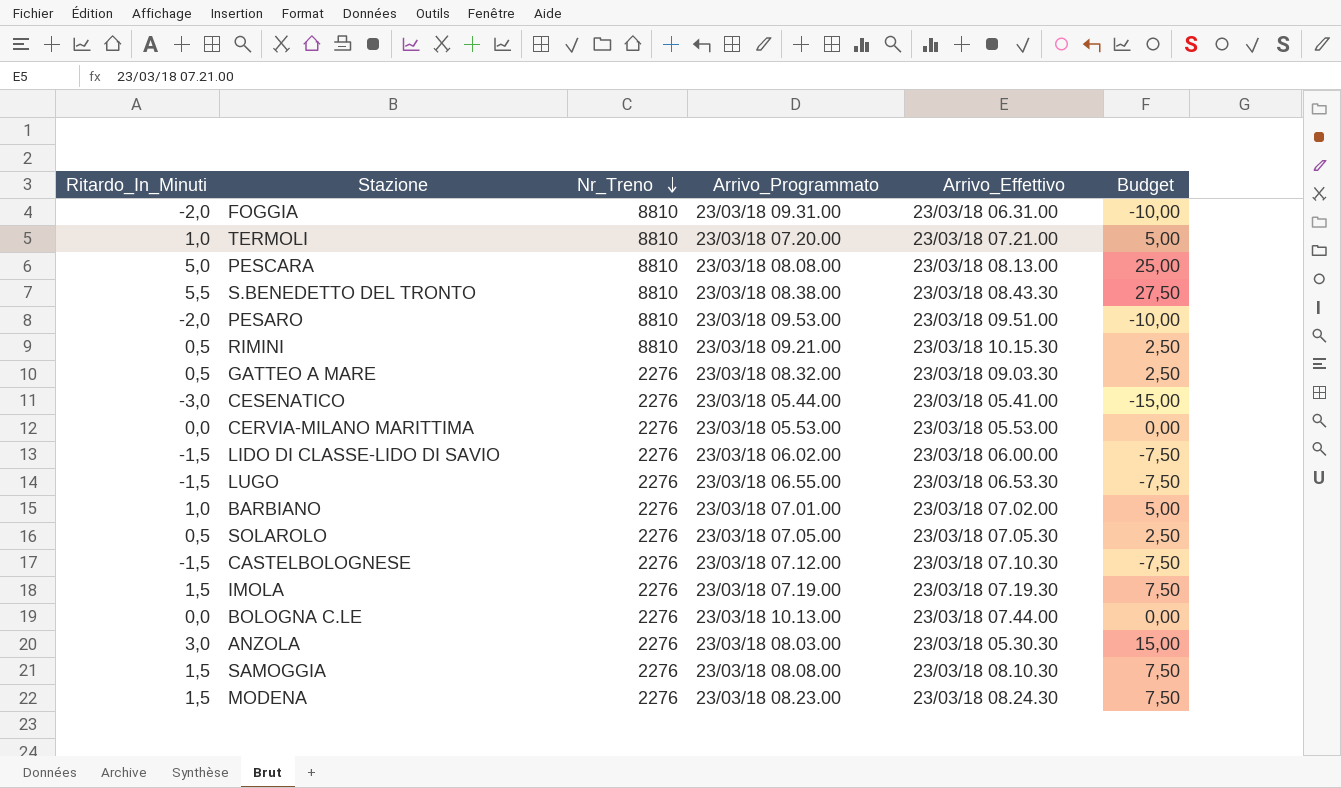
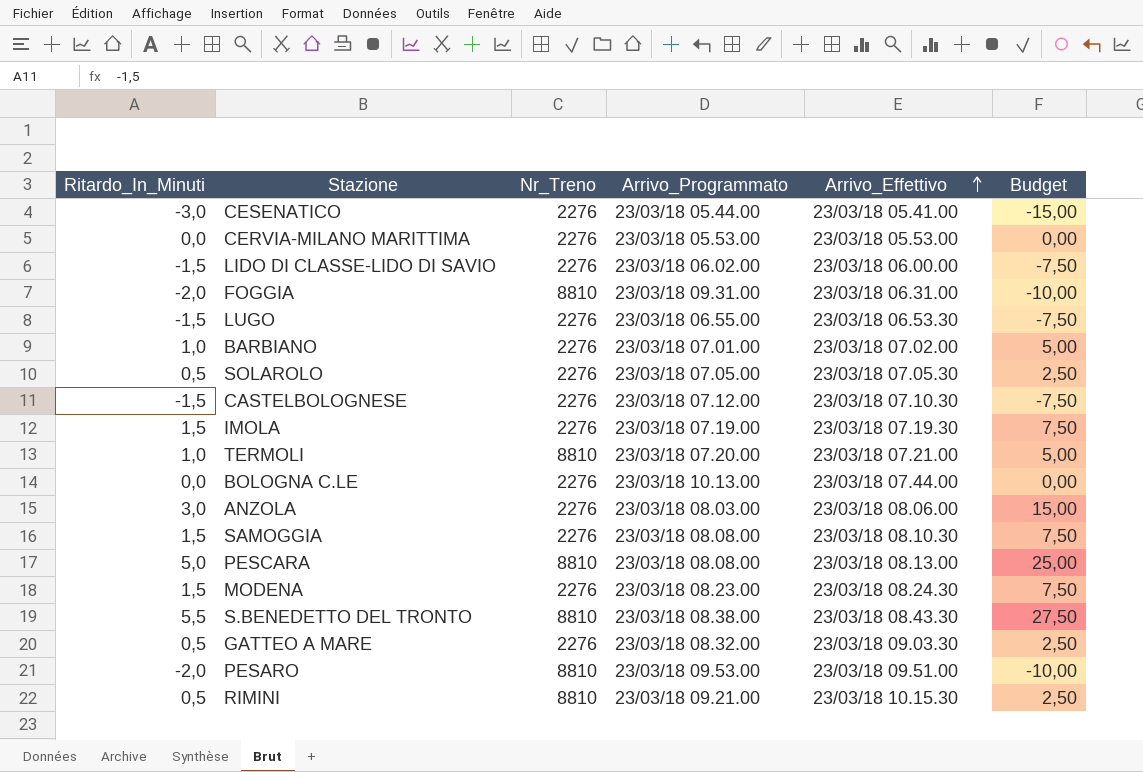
row order: Nr_Treno descending -> Arrivo_Effettivo ascending
ANZOLA | Arrivo_Effettivo: 23/03/18 05.30.30 -> 23/03/18 08.06.00

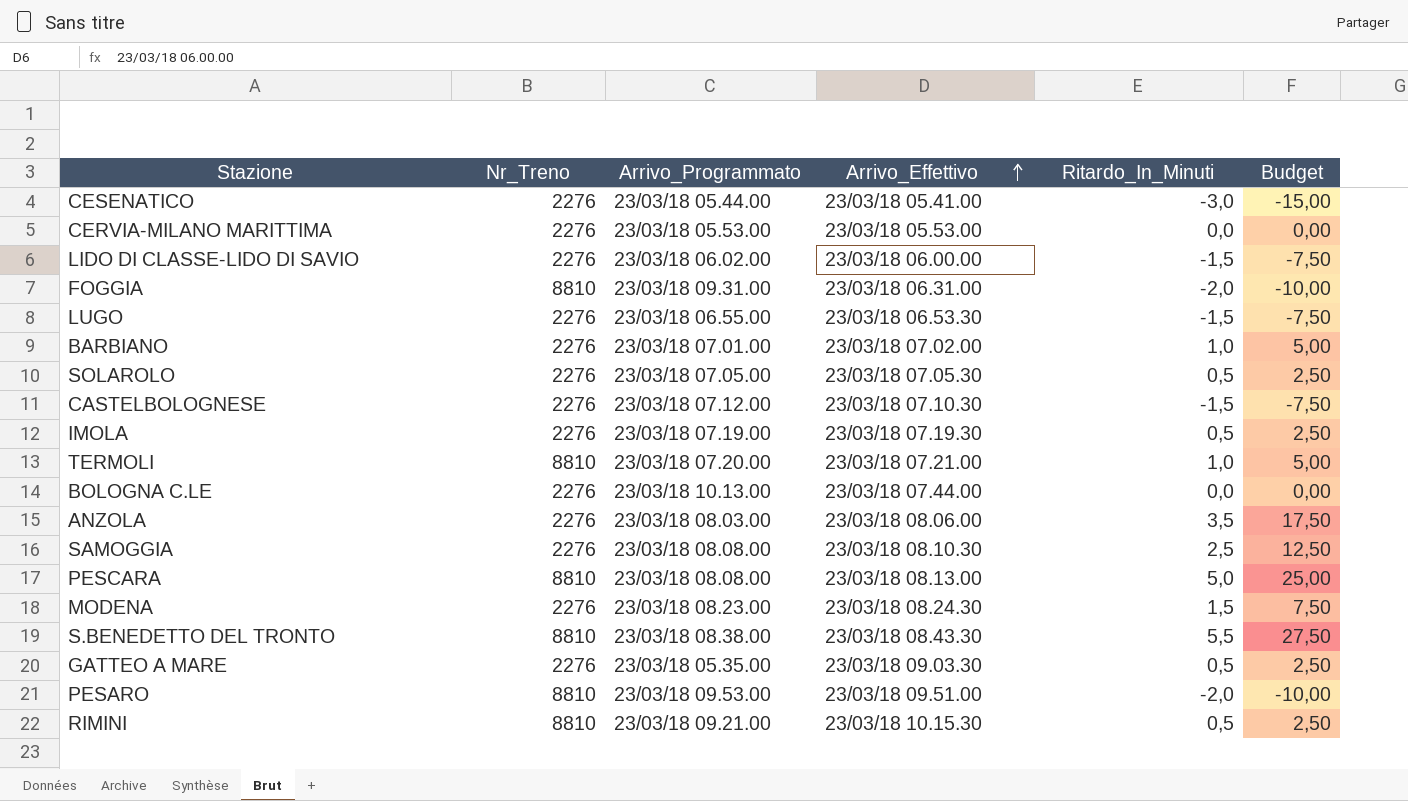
column Ritardo_In_Minuti | position: 1 -> 5
IMOLA | Ritardo_In_Minuti: 1,5 -> 0,5
IMOLA | Budget: 7,50 -> 2,50
ANZOLA | Ritardo_In_Minuti: 3,0 -> 3,5
ANZOLA | Budget: 15,00 -> 17,50
SAMOGGIA | Ritardo_In_Minuti: 1,5 -> 2,5
SAMOGGIA | Budget: 7,50 -> 12,50
GATTEO A MARE | Arrivo_Programmato: 23/03/18 08.32.00 -> 23/03/18 05.35.00

